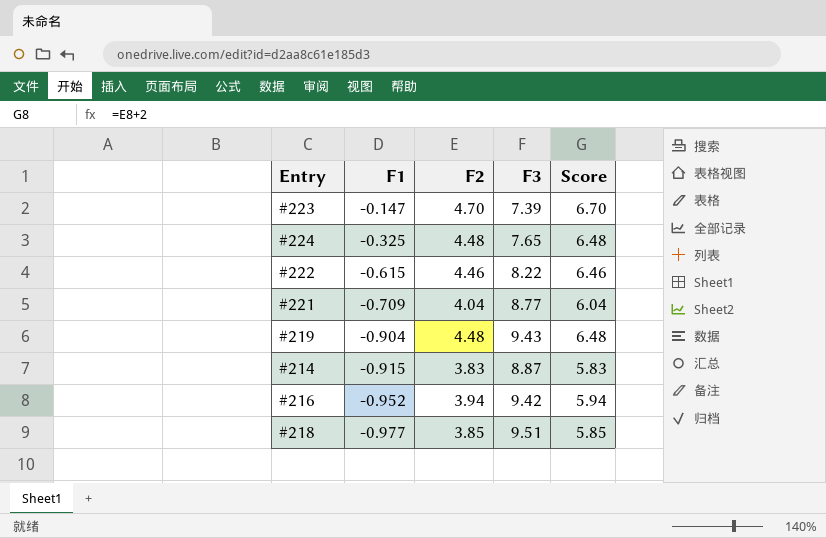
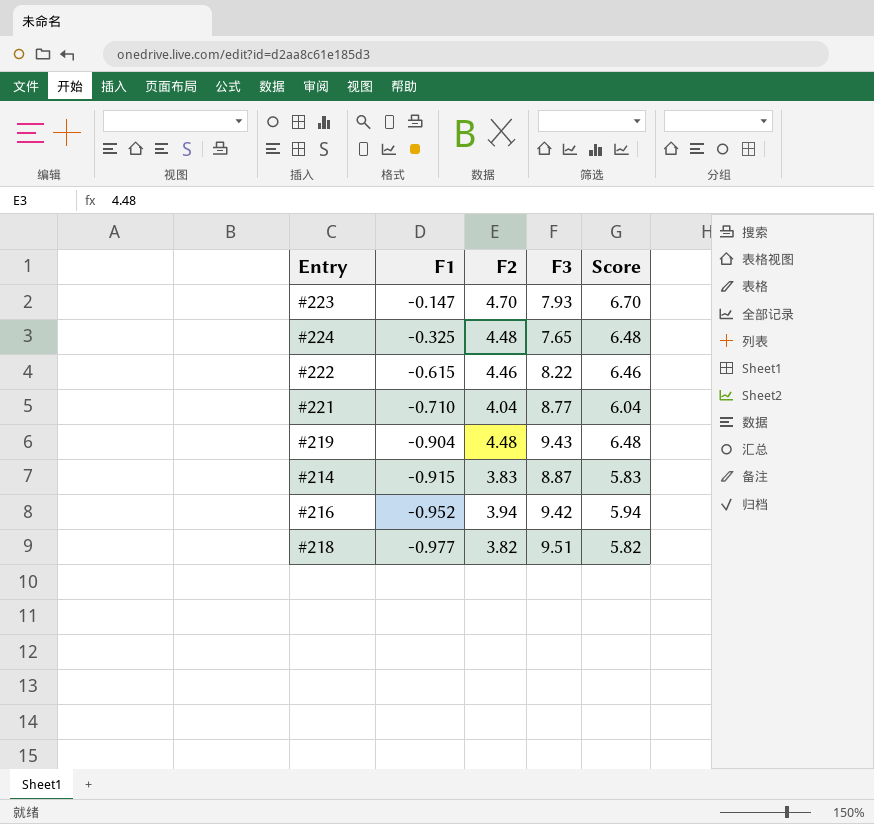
#223 | F3: 7.39 -> 7.93
#221 | F1: -0.709 -> -0.710
#218 | F2: 3.85 -> 3.82
#218 | Score: 5.85 -> 5.82

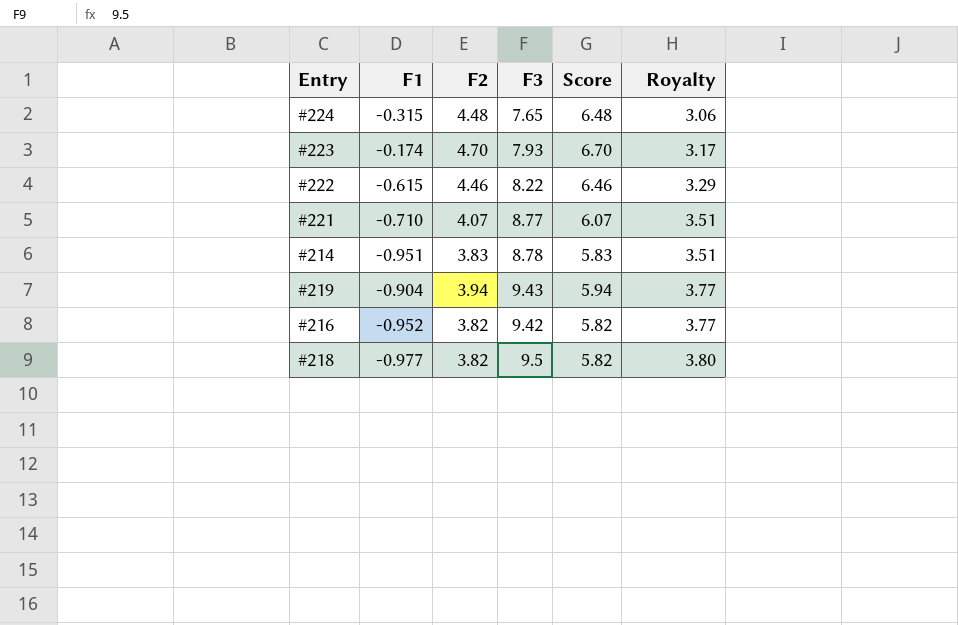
row order: F1 descending -> Royalty ascending
column Royalty | formula: none -> [F3] * 0.4
#224 | F1: -0.325 -> -0.315
#223 | F1: -0.147 -> -0.174
#221 | F2: 4.04 -> 4.07
#221 | Score: 6.04 -> 6.07
#214 | F1: -0.915 -> -0.951
#214 | F3: 8.87 -> 8.78
#219 | F2: 4.48 -> 3.94
#219 | Score: 6.48 -> 5.94
#216 | F2: 3.94 -> 3.82
#216 | Score: 5.94 -> 5.82
#218 | F3: 9.51 -> 9.5

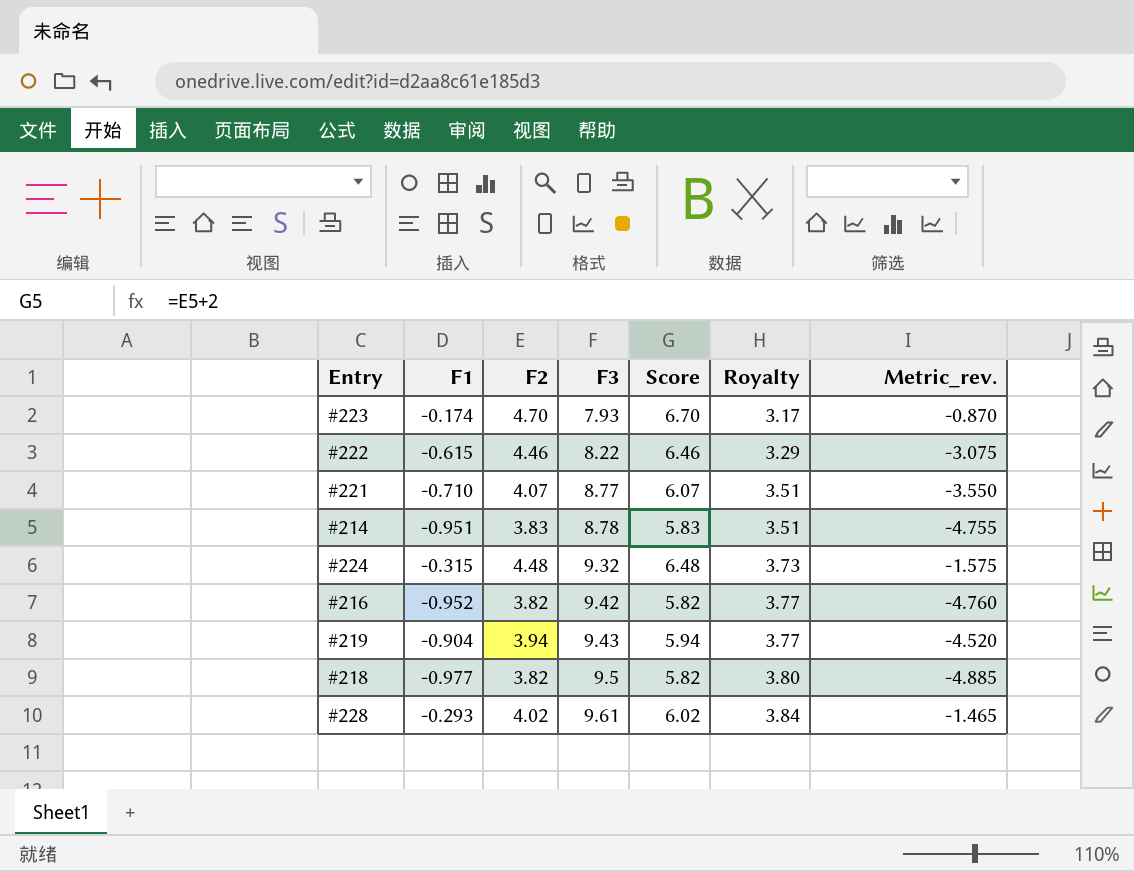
row order: Royalty ascending -> F3 ascending
column Metric_rev. | formula: none -> [F1] * 5
#224 | F3: 7.65 -> 9.32
#224 | Royalty: 3.06 -> 3.73
row #228: none -> -0.293 | 4.02 | 9.61 | 6.02 | 3.84 | -1.465

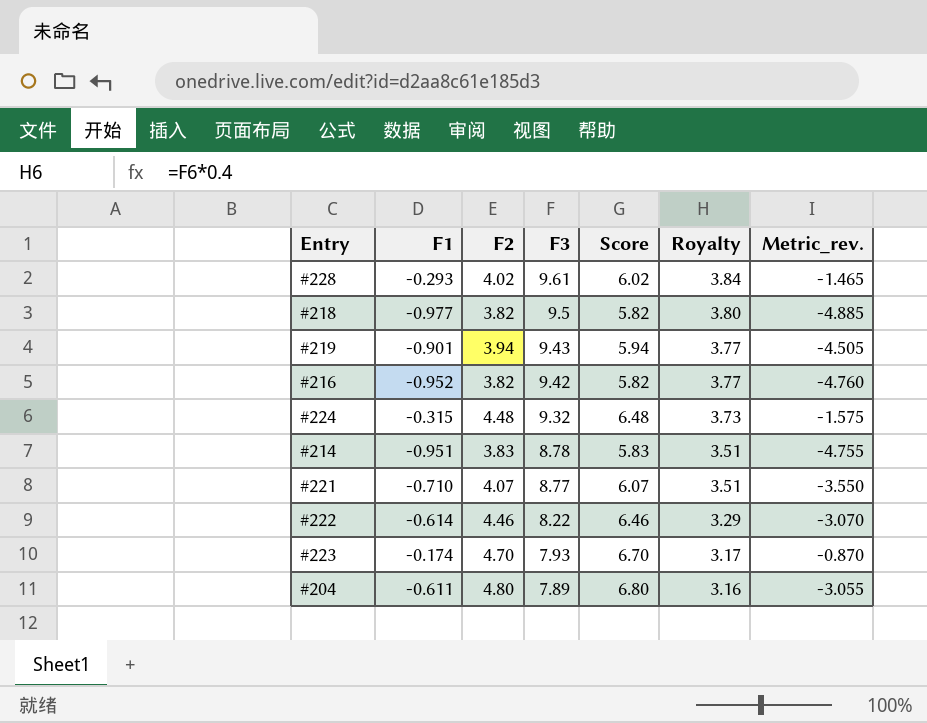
row order: F3 ascending -> F3 descending
#219 | F1: -0.904 -> -0.901
#219 | Metric_rev.: -4.520 -> -4.505
#222 | F1: -0.615 -> -0.614
#222 | Metric_rev.: -3.075 -> -3.070
row #204: none -> -0.611 | 4.80 | 7.89 | 6.80 | 3.16 | -3.055

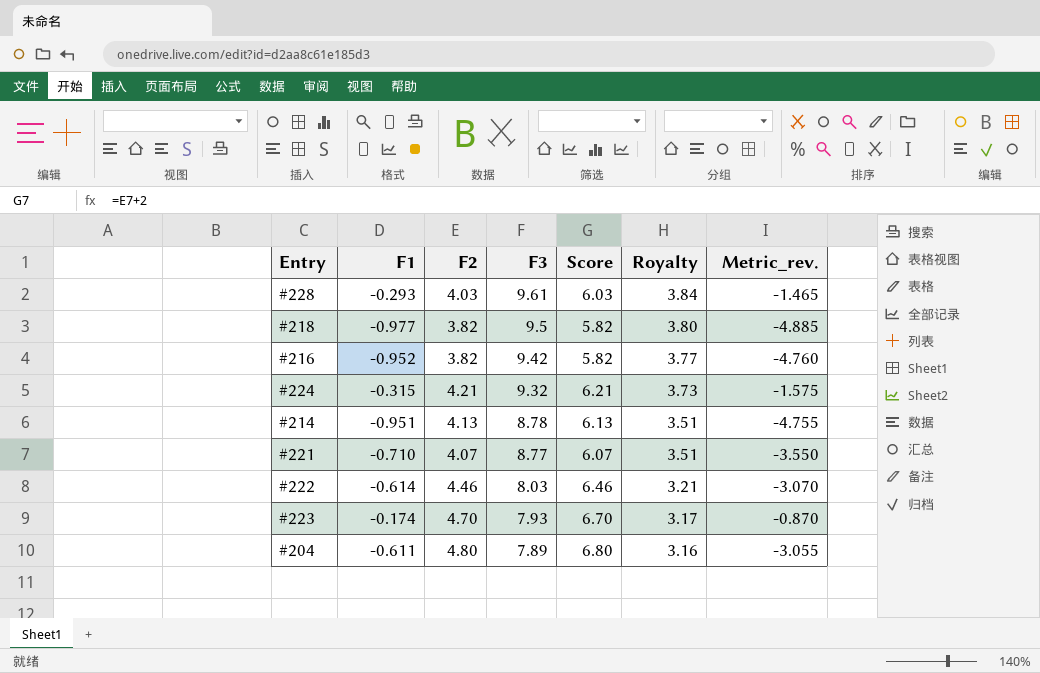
row #219: -0.901 | 3.94 | 9.43 | 5.94 | 3.77 | -4.505 -> none
#228 | F2: 4.02 -> 4.03
#228 | Score: 6.02 -> 6.03
#224 | F2: 4.48 -> 4.21
#224 | Score: 6.48 -> 6.21
#214 | F2: 3.83 -> 4.13
#214 | Score: 5.83 -> 6.13
#222 | F3: 8.22 -> 8.03
#222 | Royalty: 3.29 -> 3.21

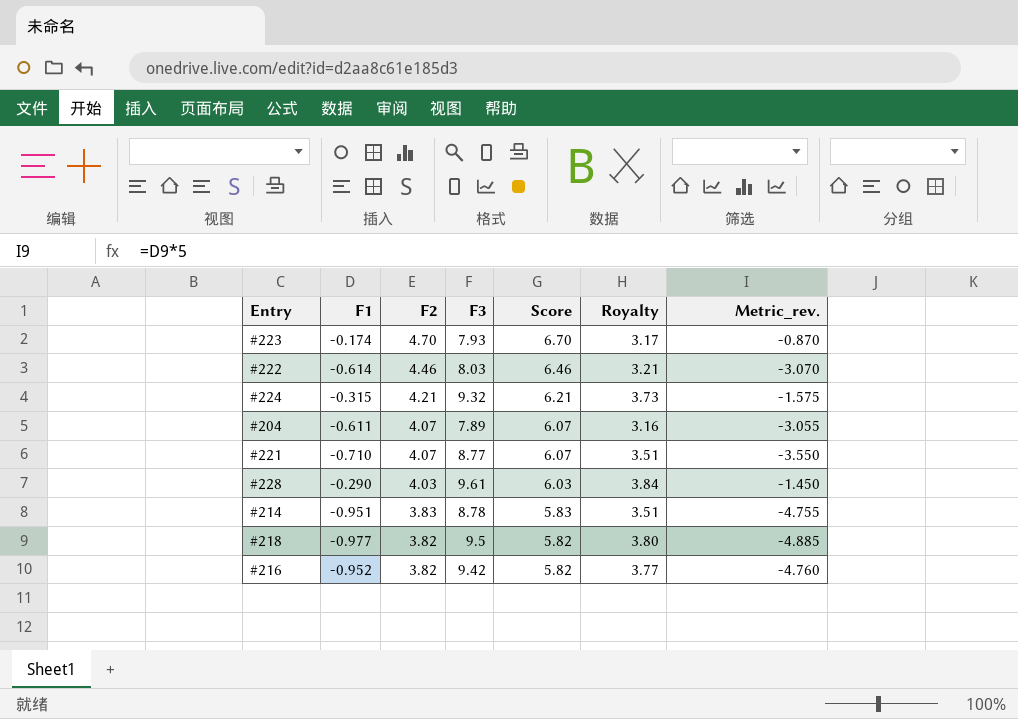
row order: F3 descending -> F2 descending
#204 | F2: 4.80 -> 4.07
#204 | Score: 6.80 -> 6.07
#228 | F1: -0.293 -> -0.290
#228 | Metric_rev.: -1.465 -> -1.450
#214 | F2: 4.13 -> 3.83
#214 | Score: 6.13 -> 5.83

